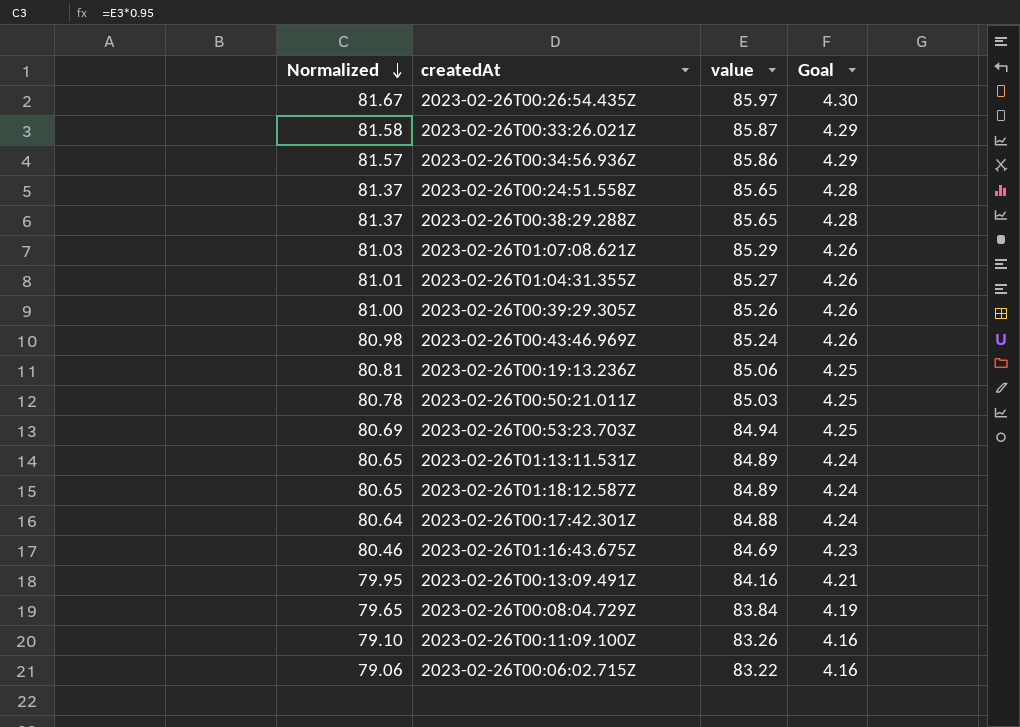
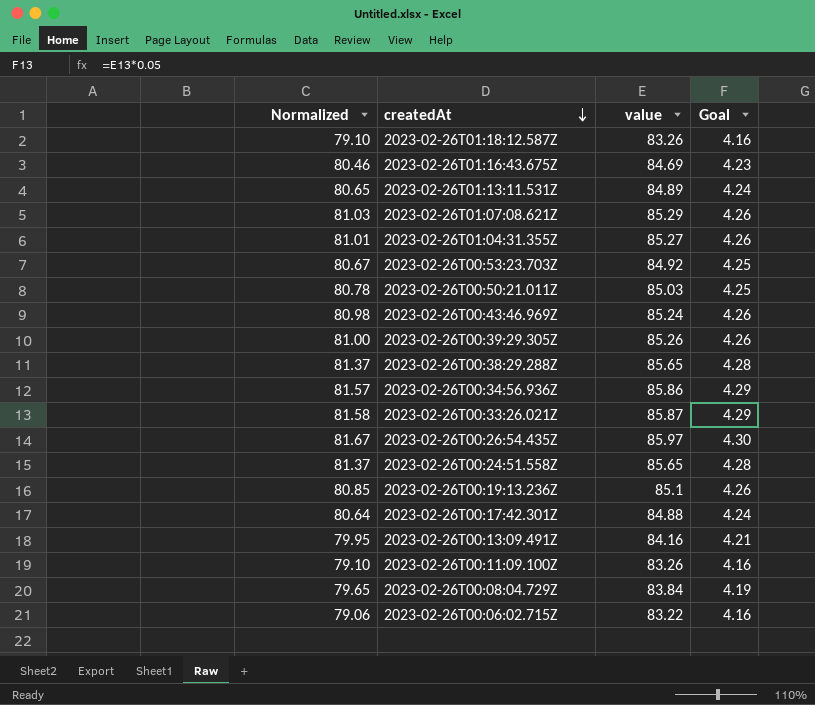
row order: Normalized descending -> createdAt descending
2023-02-26T01:18:12.587Z | Normalized: 80.65 -> 79.10
2023-02-26T01:18:12.587Z | value: 84.89 -> 83.26
2023-02-26T01:18:12.587Z | Goal: 4.24 -> 4.16
2023-02-26T00:53:23.703Z | Normalized: 80.69 -> 80.67
2023-02-26T00:53:23.703Z | value: 84.94 -> 84.92
2023-02-26T00:19:13.236Z | Normalized: 80.81 -> 80.85
2023-02-26T00:19:13.236Z | value: 85.06 -> 85.1
2023-02-26T00:19:13.236Z | Goal: 4.25 -> 4.26

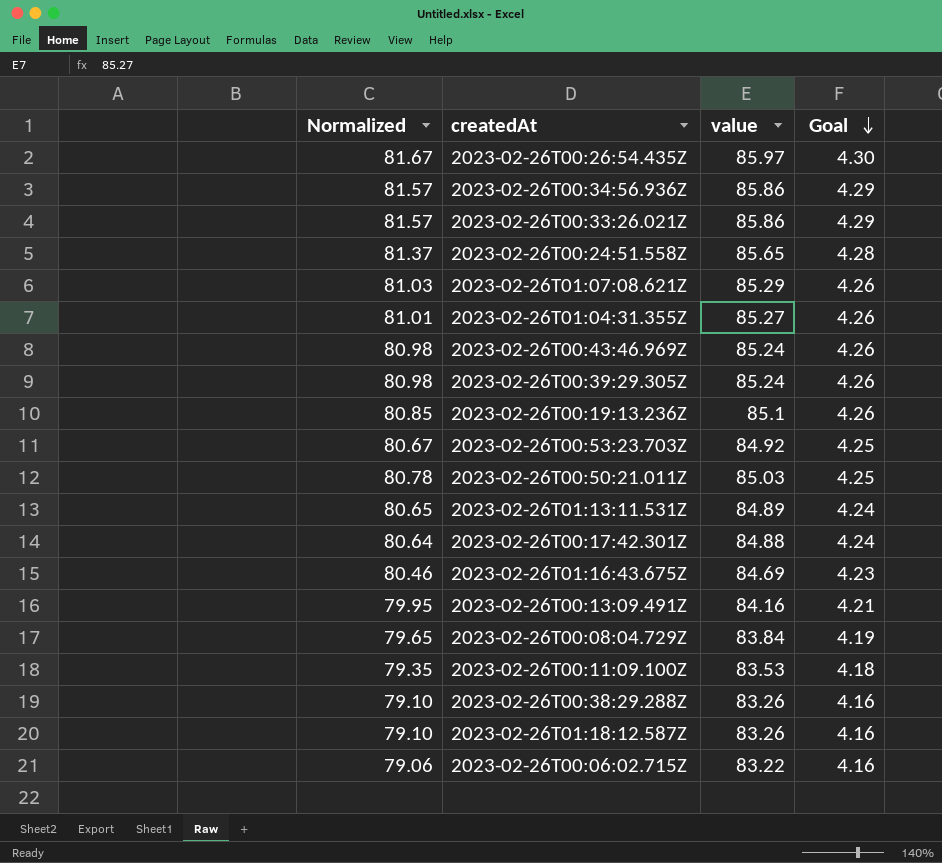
row order: createdAt descending -> Goal descending
2023-02-26T00:33:26.021Z | Normalized: 81.58 -> 81.57
2023-02-26T00:33:26.021Z | value: 85.87 -> 85.86
2023-02-26T00:39:29.305Z | Normalized: 81.00 -> 80.98
2023-02-26T00:39:29.305Z | value: 85.26 -> 85.24
2023-02-26T00:11:09.100Z | Normalized: 79.10 -> 79.35
2023-02-26T00:11:09.100Z | value: 83.26 -> 83.53
2023-02-26T00:11:09.100Z | Goal: 4.16 -> 4.18
2023-02-26T00:38:29.288Z | Normalized: 81.37 -> 79.10
2023-02-26T00:38:29.288Z | value: 85.65 -> 83.26
2023-02-26T00:38:29.288Z | Goal: 4.28 -> 4.16

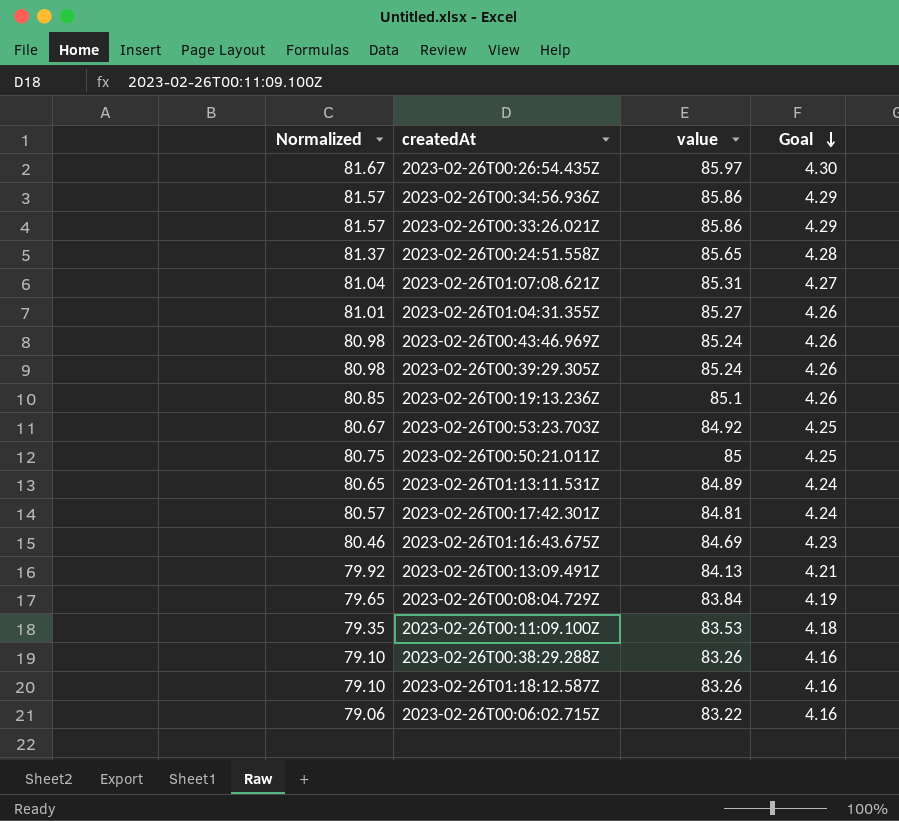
2023-02-26T01:07:08.621Z | Normalized: 81.03 -> 81.04
2023-02-26T01:07:08.621Z | value: 85.29 -> 85.31
2023-02-26T01:07:08.621Z | Goal: 4.26 -> 4.27
2023-02-26T00:50:21.011Z | Normalized: 80.78 -> 80.75
2023-02-26T00:50:21.011Z | value: 85.03 -> 85
2023-02-26T00:17:42.301Z | Normalized: 80.64 -> 80.57
2023-02-26T00:17:42.301Z | value: 84.88 -> 84.81
2023-02-26T00:13:09.491Z | Normalized: 79.95 -> 79.92
2023-02-26T00:13:09.491Z | value: 84.16 -> 84.13

